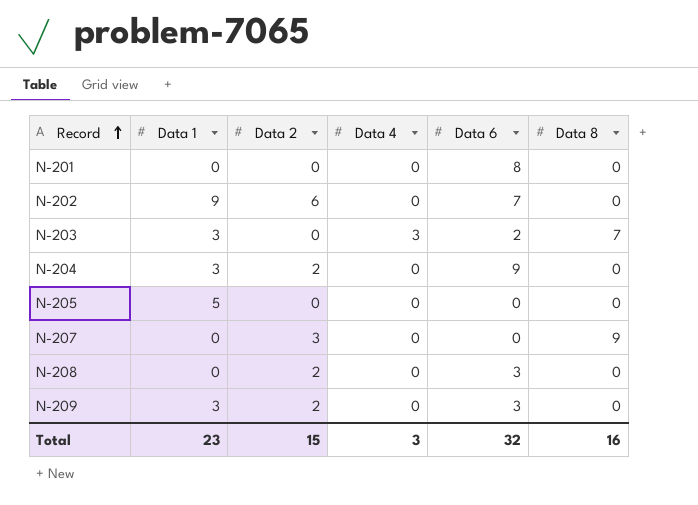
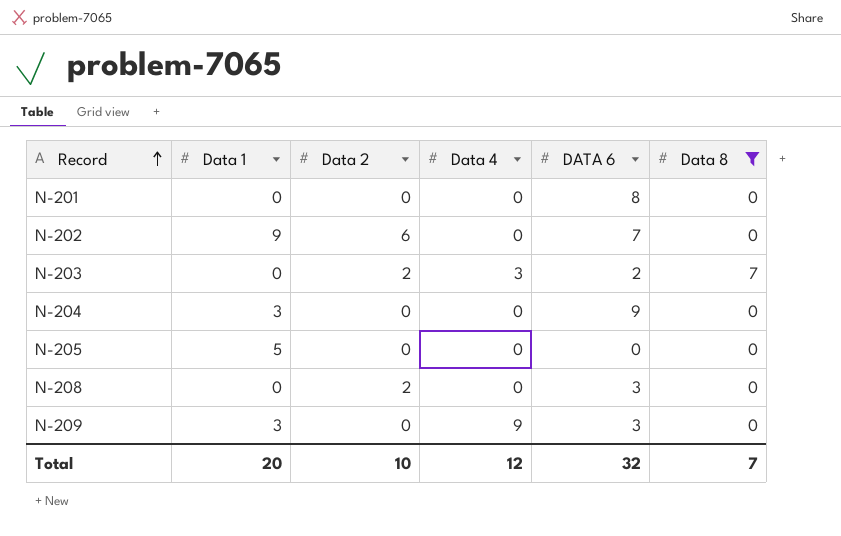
filter: none -> Data 8 != 9
column name: Data 6 -> DATA 6
N-203 | Data 1: 3 -> 0
N-203 | Data 2: 0 -> 2
N-204 | Data 2: 2 -> 0
N-209 | Data 2: 2 -> 0
N-209 | Data 4: 0 -> 9
Total | Data 1: 23 -> 20
Total | Data 2: 15 -> 10
Total | Data 4: 3 -> 12
Total | Data 8: 16 -> 7

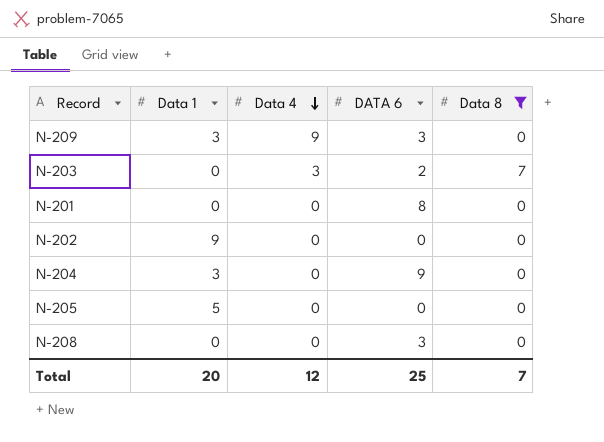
row order: Record ascending -> Data 4 descending
column Data 2 | position: 3 -> none
N-202 | DATA 6: 7 -> 0
Total | DATA 6: 32 -> 25

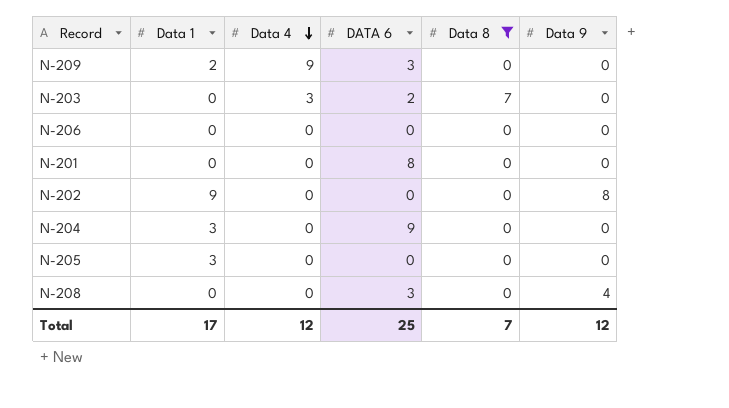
column Data 9 | position: none -> 6
N-209 | Data 1: 3 -> 2
row N-206: none -> 0 | 0 | 0 | 0 | 0
N-205 | Data 1: 5 -> 3
Total | Data 1: 20 -> 17

